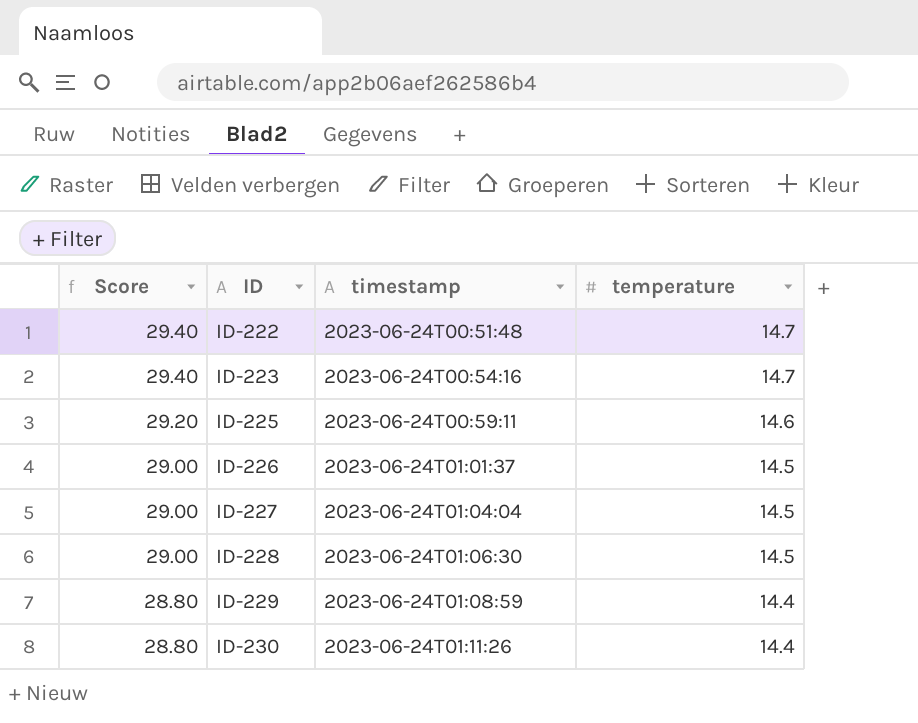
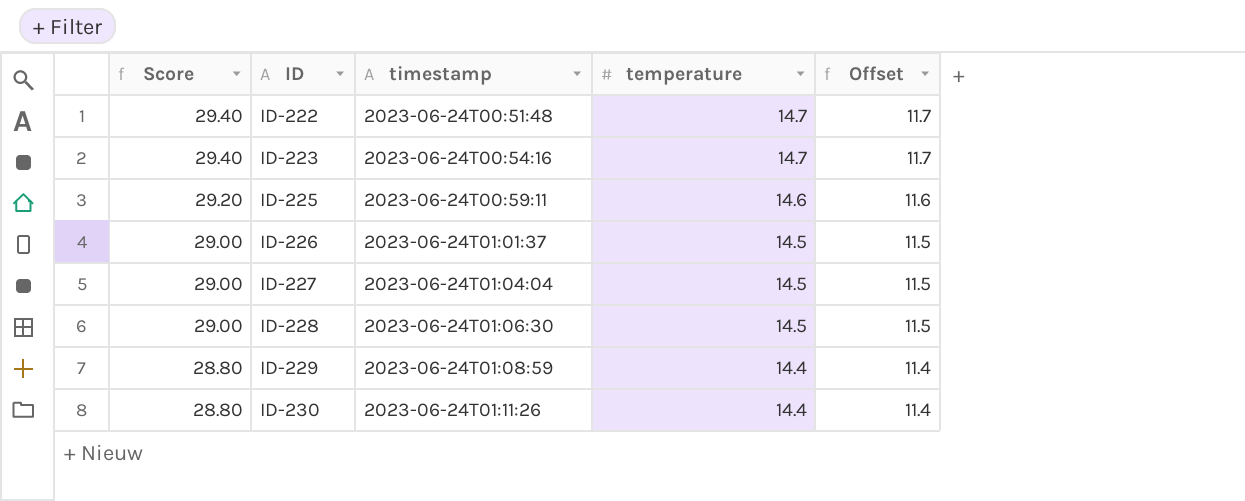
column Offset | formula: none -> [temperature] - 3

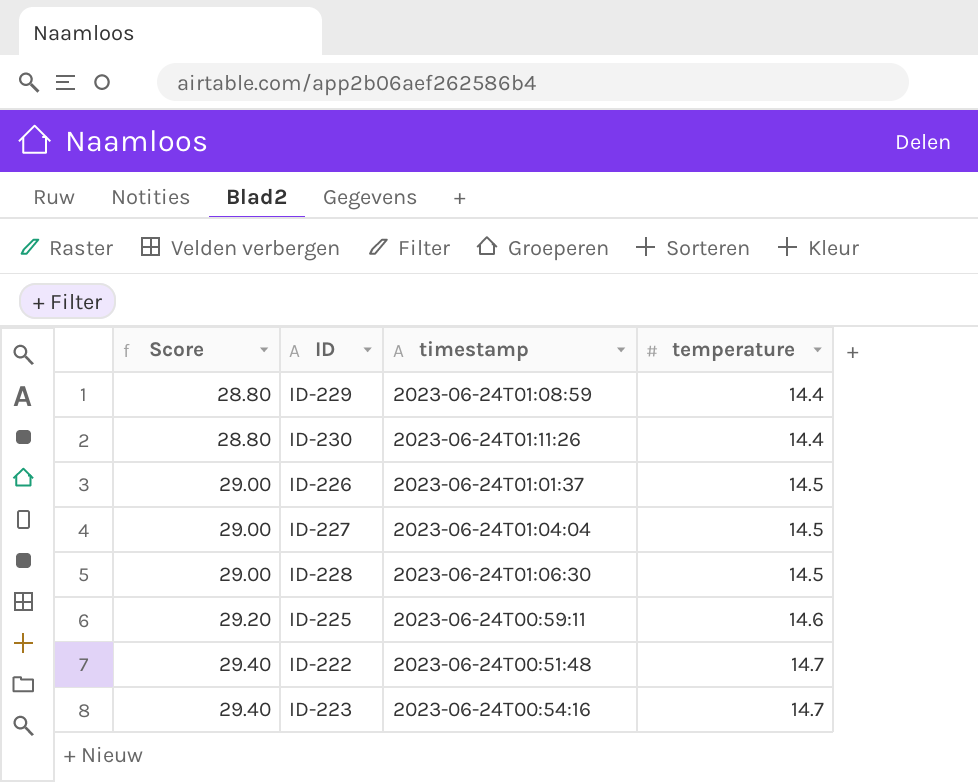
row order: Score descending -> Score ascending
column Offset | formula: [temperature] - 3 -> none

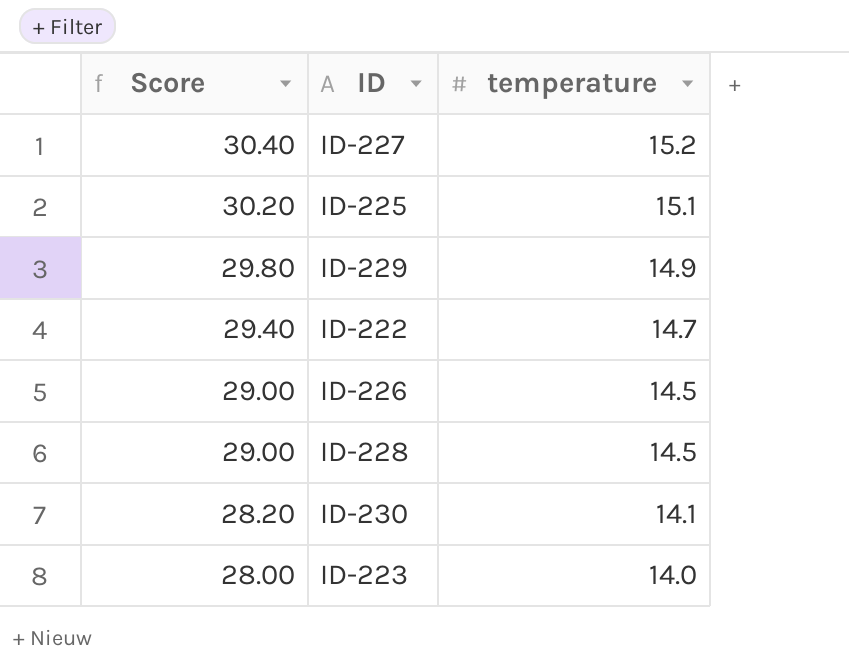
row order: Score ascending -> Score descending
column timestamp | position: 3 -> none
ID-227 | Score: 29.00 -> 30.40
ID-227 | temperature: 14.5 -> 15.2
ID-225 | Score: 29.20 -> 30.20
ID-225 | temperature: 14.6 -> 15.1
ID-229 | Score: 28.80 -> 29.80
ID-229 | temperature: 14.4 -> 14.9
ID-230 | Score: 28.80 -> 28.20
ID-230 | temperature: 14.4 -> 14.1
ID-223 | Score: 29.40 -> 28.00
ID-223 | temperature: 14.7 -> 14.0

